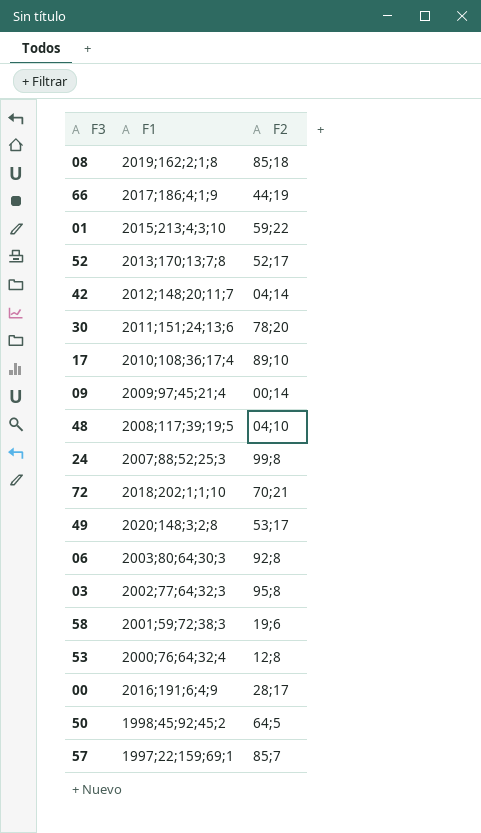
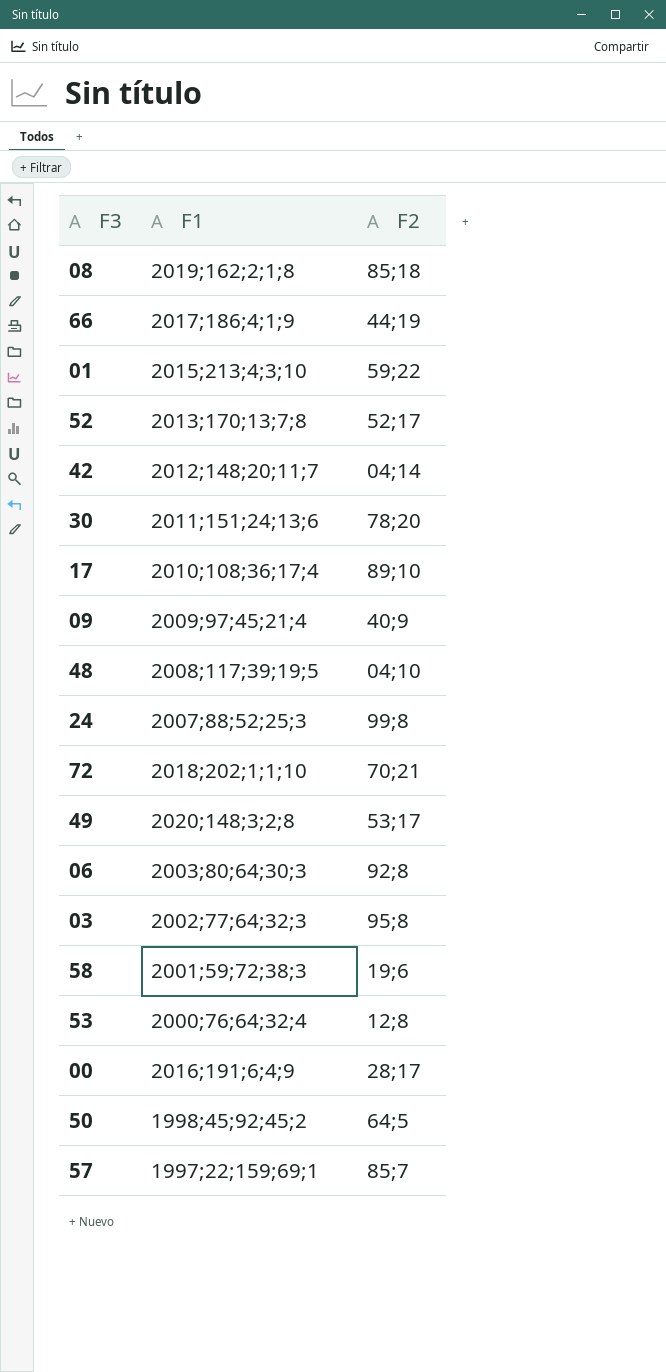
09 | F2: 00;14 -> 40;9

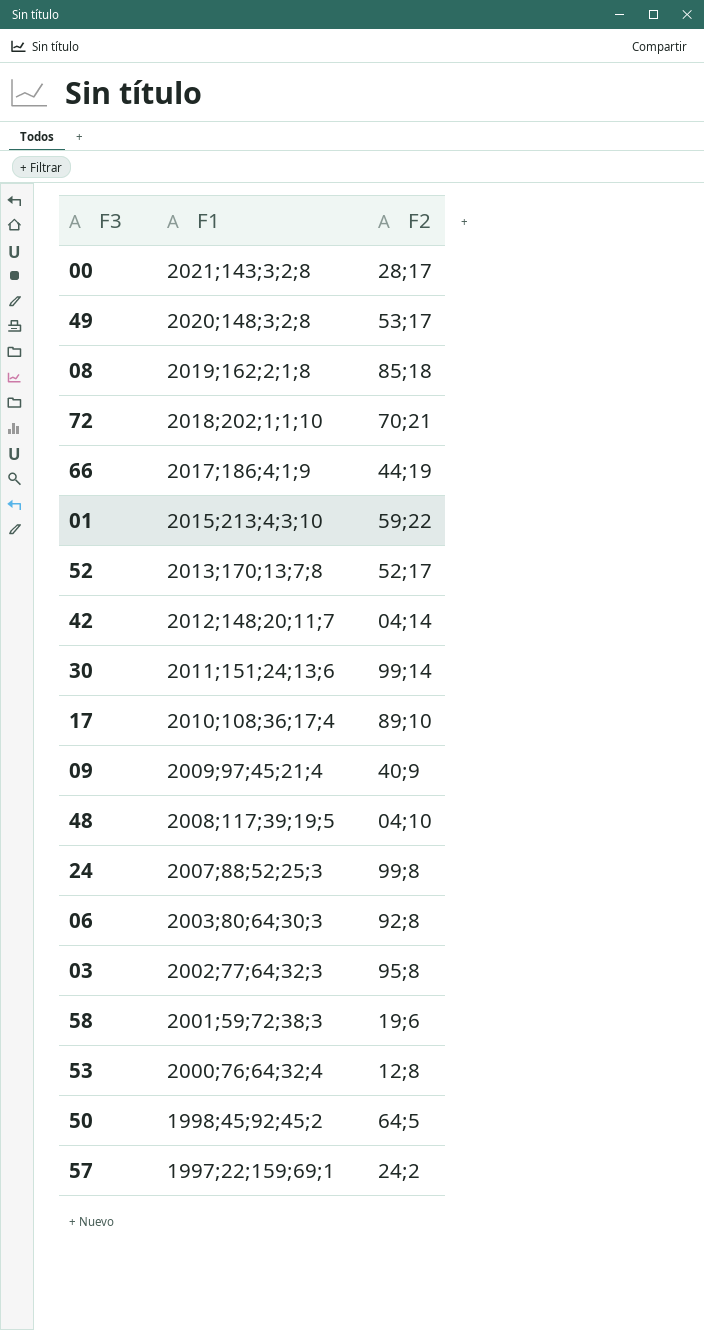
row order: none -> F1 descending
00 | F1: 2016;191;6;4;9 -> 2021;143;3;2;8
30 | F2: 78;20 -> 99;14
57 | F2: 85;7 -> 24;2

